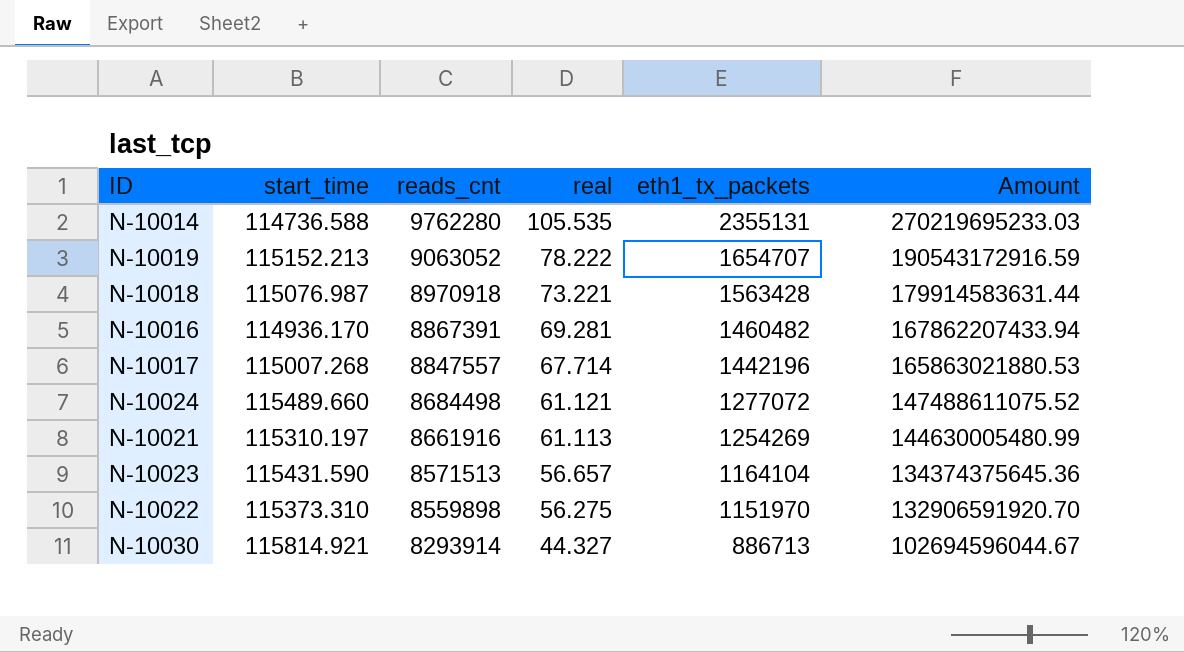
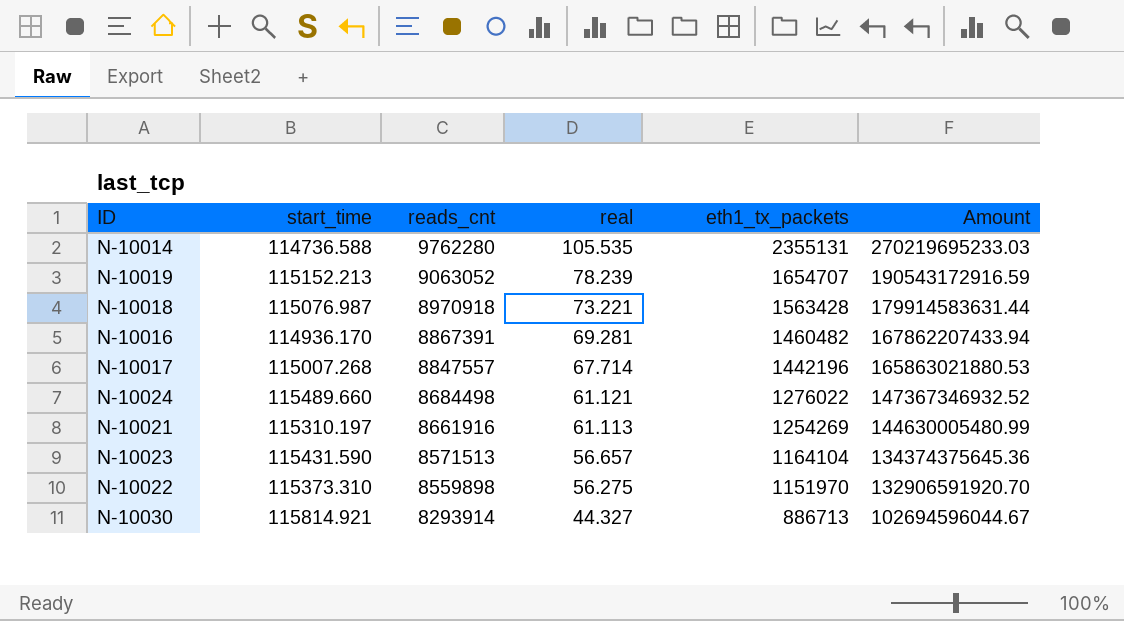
N-10019 | real: 78.222 -> 78.239
N-10024 | eth1_tx_packets: 1277072 -> 1276022
N-10024 | Amount: 147488611075.52 -> 147367346932.52

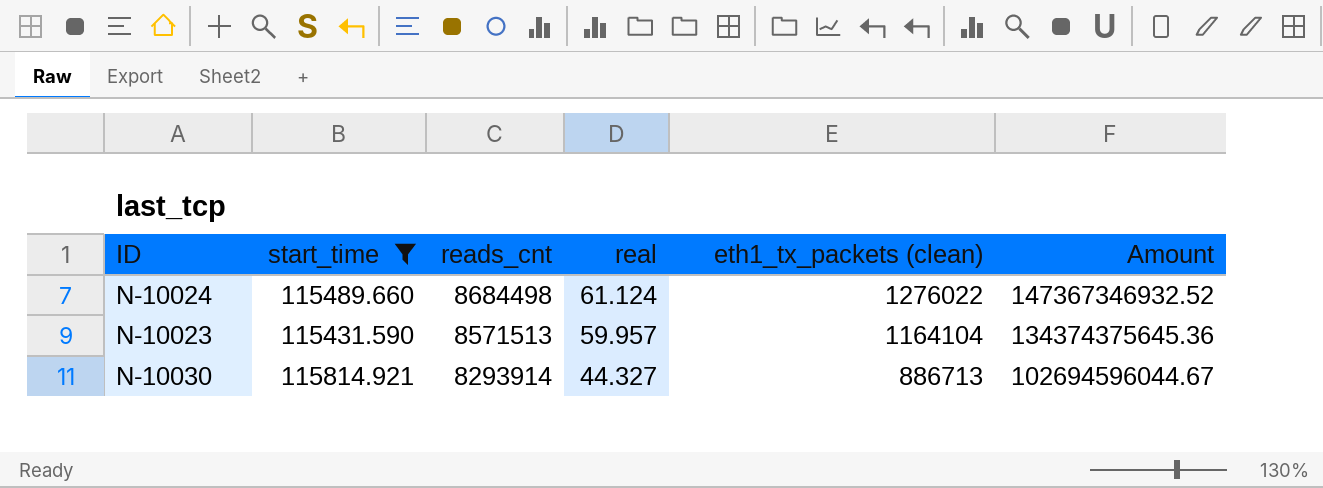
filter: none -> start_time >= 115431.590
column name: eth1_tx_packets -> eth1_tx_packets (clean)
N-10024 | real: 61.121 -> 61.124
N-10023 | real: 56.657 -> 59.957

